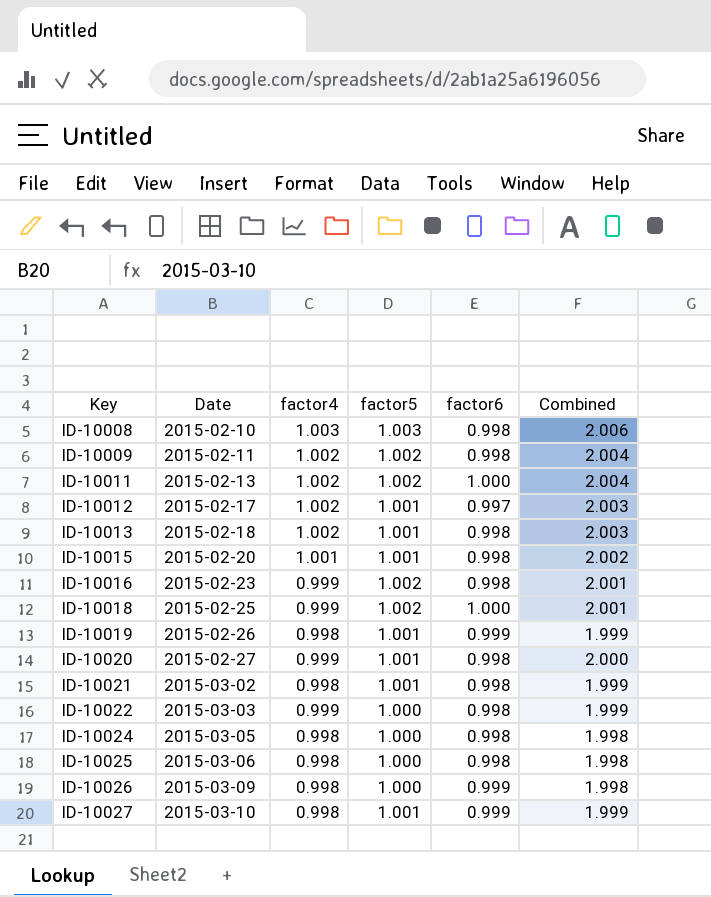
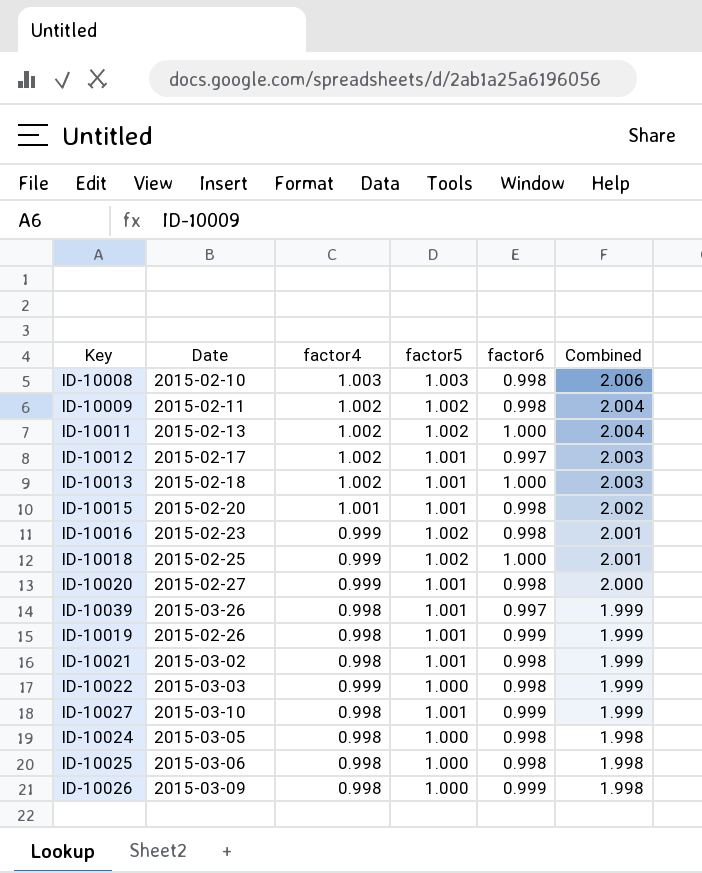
row order: Key ascending -> Combined descending
ID-10013 | factor6: 0.998 -> 1.000
row ID-10039: none -> 2015-03-26 | 0.998 | 1.001 | 0.997 | 1.999

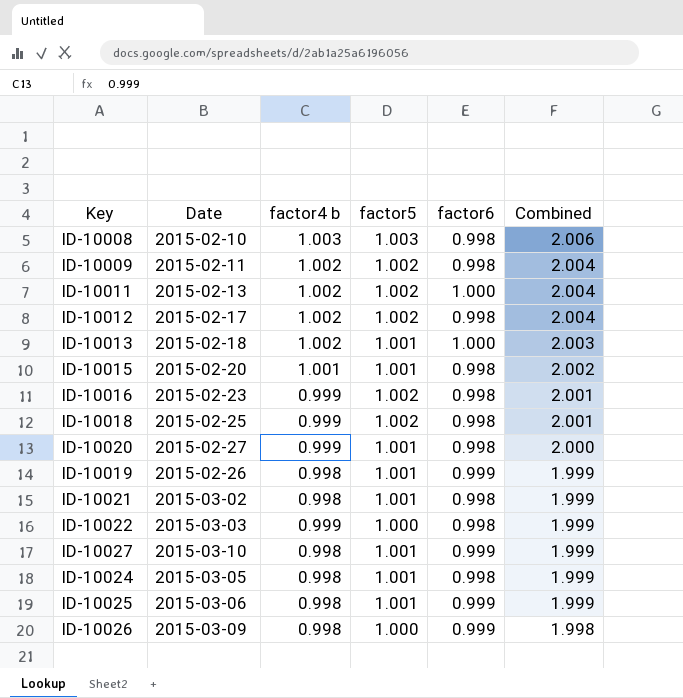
column name: factor4 -> factor4 b
row ID-10039: 2015-03-26 | 0.998 | 1.001 | 0.997 | 1.999 -> none
ID-10012 | factor5: 1.001 -> 1.002
ID-10012 | factor6: 0.997 -> 0.998
ID-10012 | Combined: 2.003 -> 2.004
ID-10018 | factor6: 1.000 -> 0.998
ID-10024 | factor5: 1.000 -> 1.001
ID-10024 | Combined: 1.998 -> 1.999
ID-10025 | factor5: 1.000 -> 1.001
ID-10025 | factor6: 0.998 -> 0.999
ID-10025 | Combined: 1.998 -> 1.999

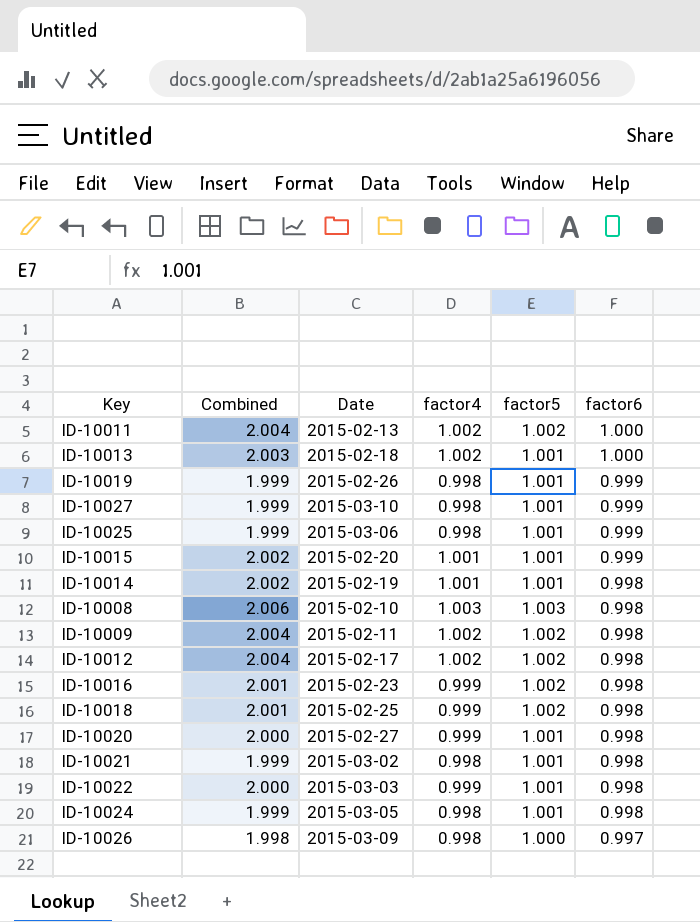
row order: Combined descending -> factor6 descending
column Combined | position: 6 -> 2
column name: factor4 b -> factor4
ID-10015 | factor6: 0.998 -> 0.999
row ID-10014: none -> 2.002 | 2015-02-19 | 1.001 | 1.001 | 0.998
ID-10022 | Combined: 1.999 -> 2.000
ID-10022 | factor5: 1.000 -> 1.001
ID-10026 | factor6: 0.999 -> 0.997

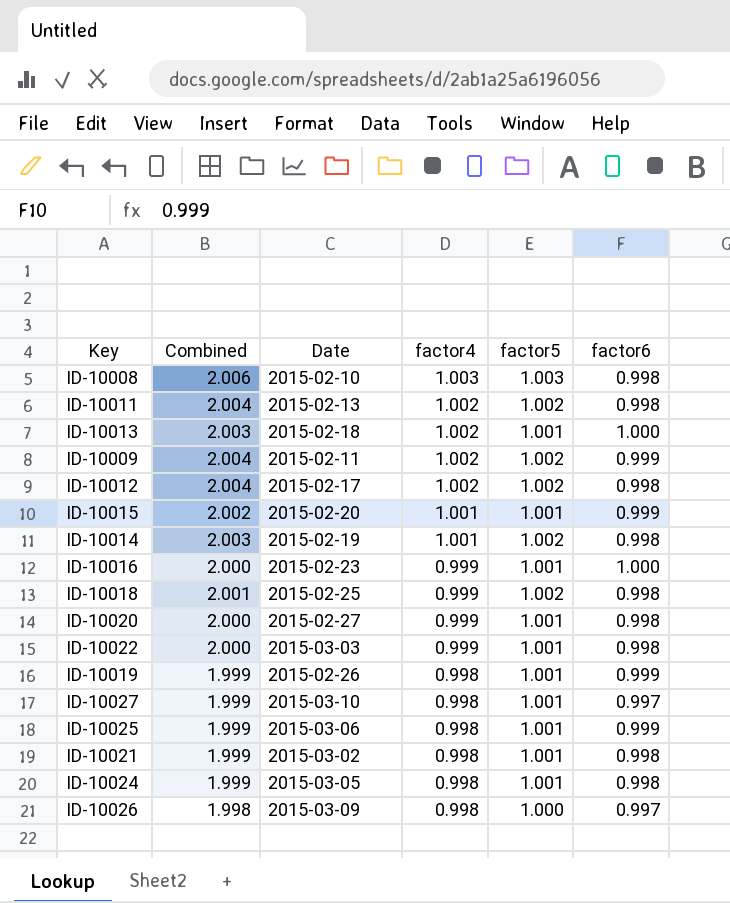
row order: factor6 descending -> factor4 descending
ID-10011 | factor6: 1.000 -> 0.998
ID-10009 | factor6: 0.998 -> 0.999
ID-10014 | Combined: 2.002 -> 2.003
ID-10014 | factor5: 1.001 -> 1.002
ID-10016 | Combined: 2.001 -> 2.000
ID-10016 | factor5: 1.002 -> 1.001
ID-10016 | factor6: 0.998 -> 1.000
ID-10027 | factor6: 0.999 -> 0.997

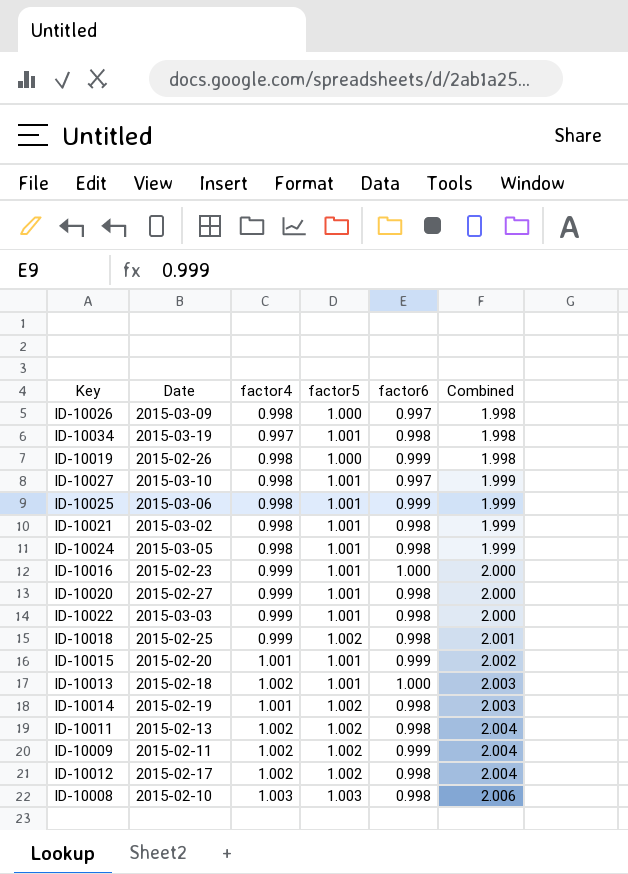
row order: factor4 descending -> Combined ascending
column Combined | position: 2 -> 6
row ID-10034: none -> 2015-03-19 | 0.997 | 1.001 | 0.998 | 1.998
ID-10019 | factor5: 1.001 -> 1.000
ID-10019 | Combined: 1.999 -> 1.998

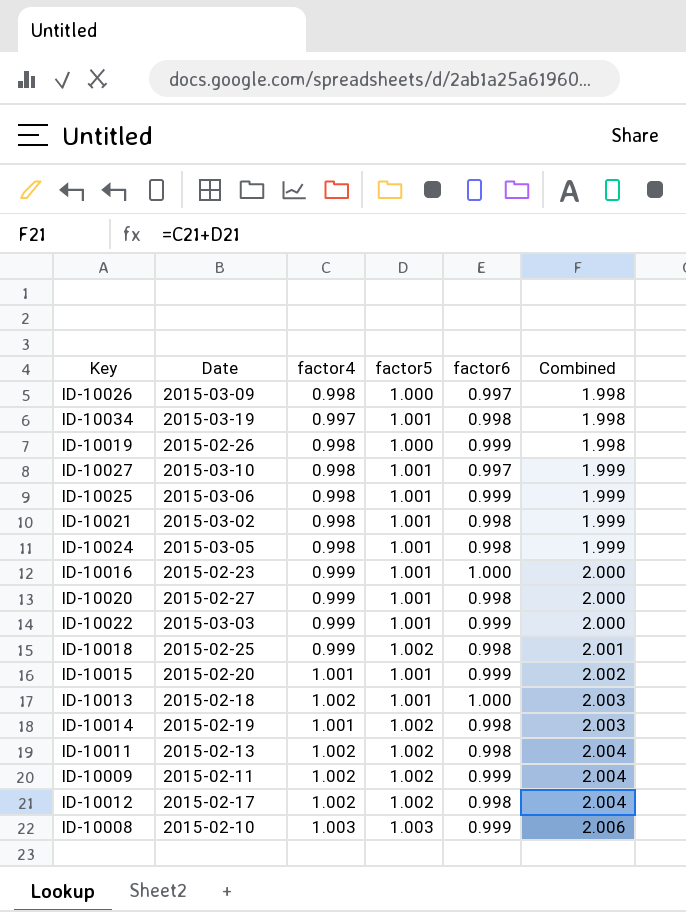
ID-10022 | factor6: 0.998 -> 0.999
ID-10008 | factor6: 0.998 -> 0.999

